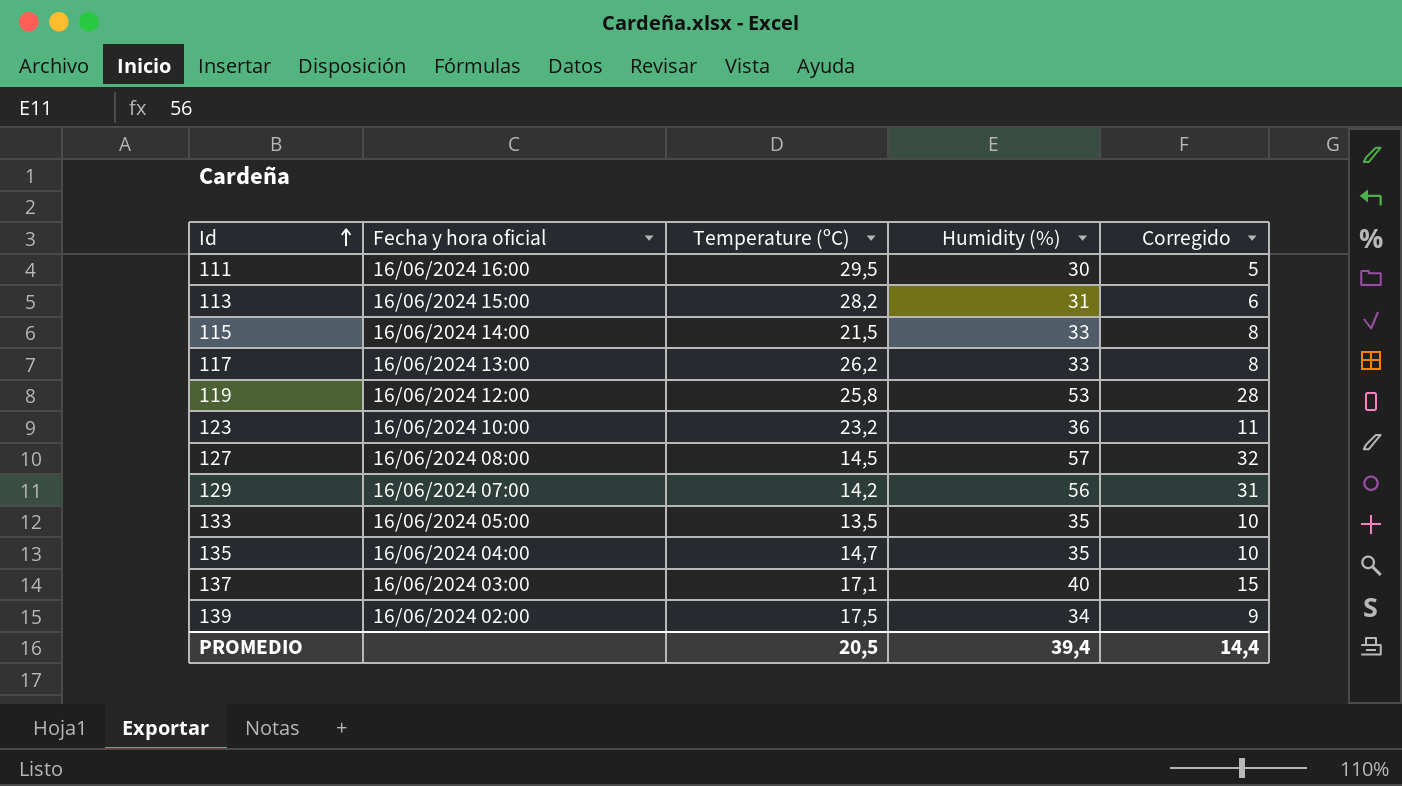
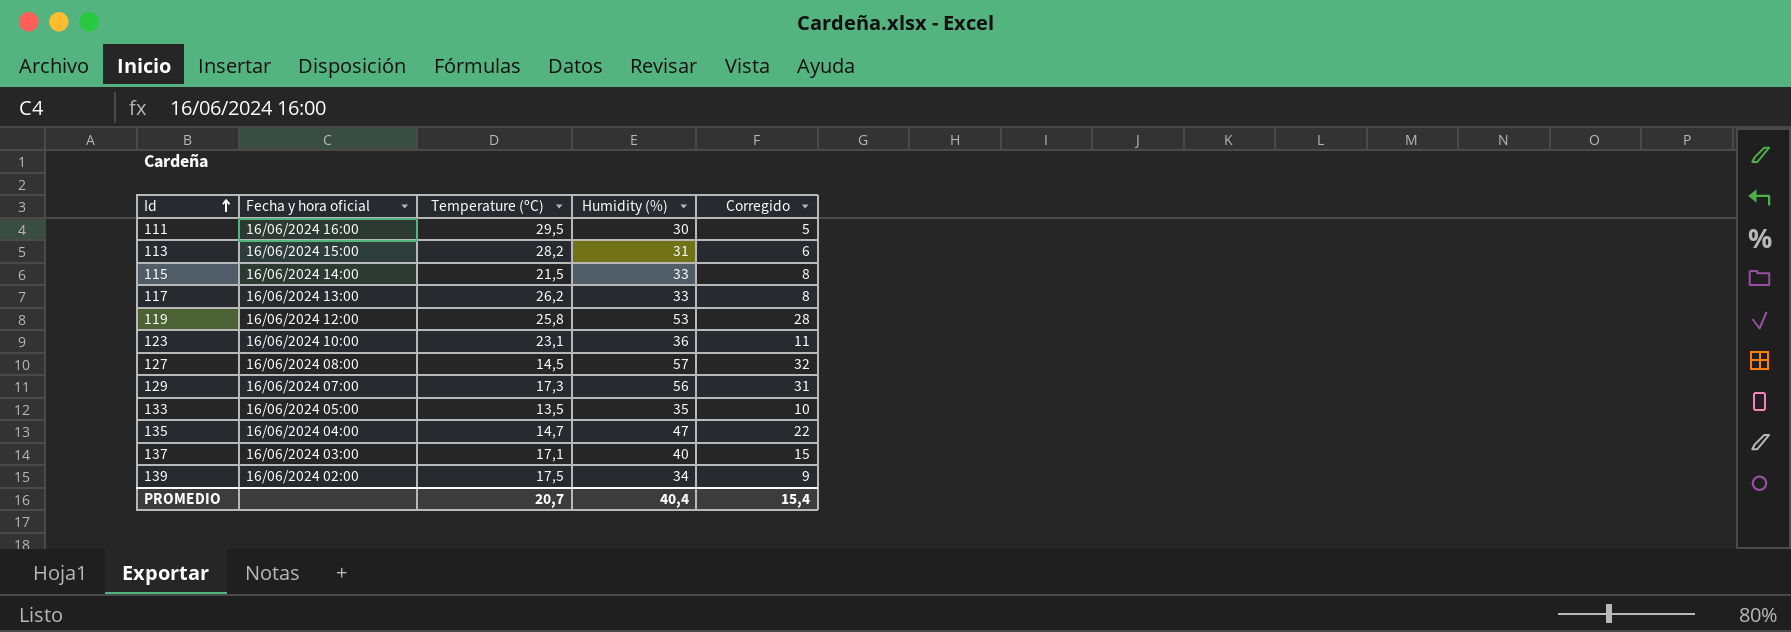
123 | Temperature (ºC): 23,2 -> 23,1
129 | Temperature (ºC): 14,2 -> 17,3
135 | Humidity (%): 35 -> 47
135 | Corregido: 10 -> 22
PROMEDIO | Temperature (ºC): 20,5 -> 20,7
PROMEDIO | Humidity (%): 39,4 -> 40,4
PROMEDIO | Corregido: 14,4 -> 15,4

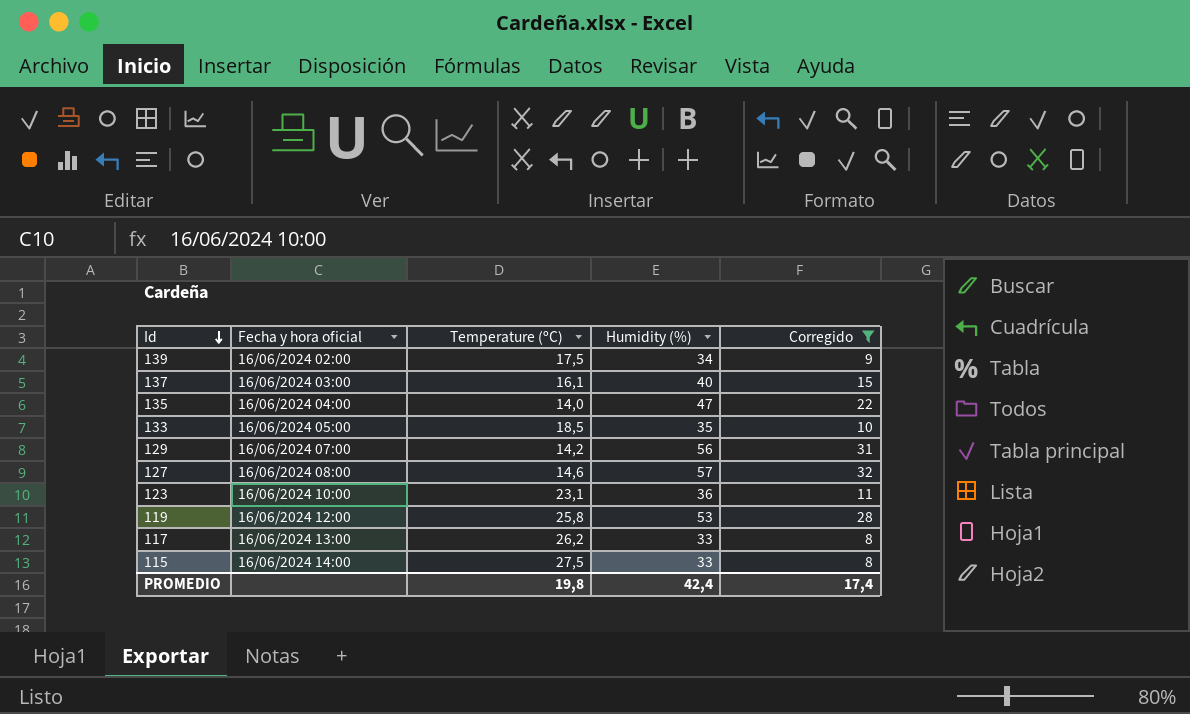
filter: none -> Corregido >= 8
row order: Id ascending -> Id descending
137 | Temperature (ºC): 17,1 -> 16,1
135 | Temperature (ºC): 14,7 -> 14,0
133 | Temperature (ºC): 13,5 -> 18,5
129 | Temperature (ºC): 17,3 -> 14,2
127 | Temperature (ºC): 14,5 -> 14,6
115 | Temperature (ºC): 21,5 -> 27,5
PROMEDIO | Temperature (ºC): 20,7 -> 19,8
PROMEDIO | Humidity (%): 40,4 -> 42,4
PROMEDIO | Corregido: 15,4 -> 17,4

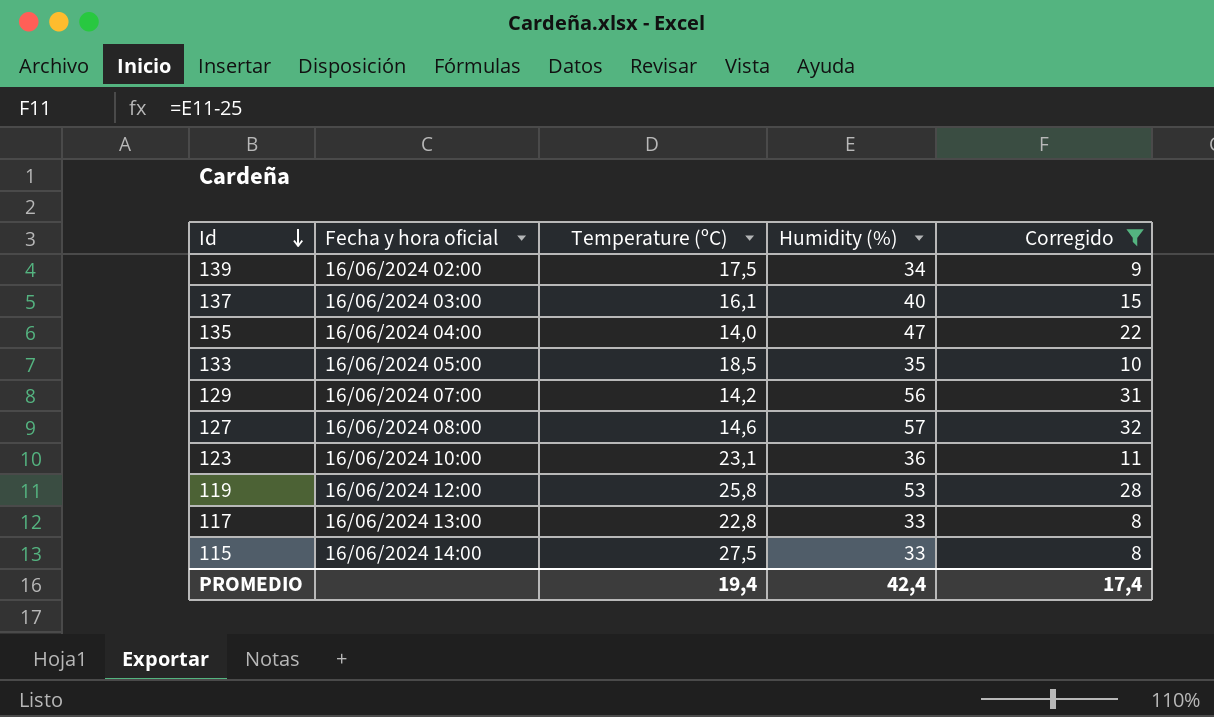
117 | Temperature (ºC): 26,2 -> 22,8
PROMEDIO | Temperature (ºC): 19,8 -> 19,4

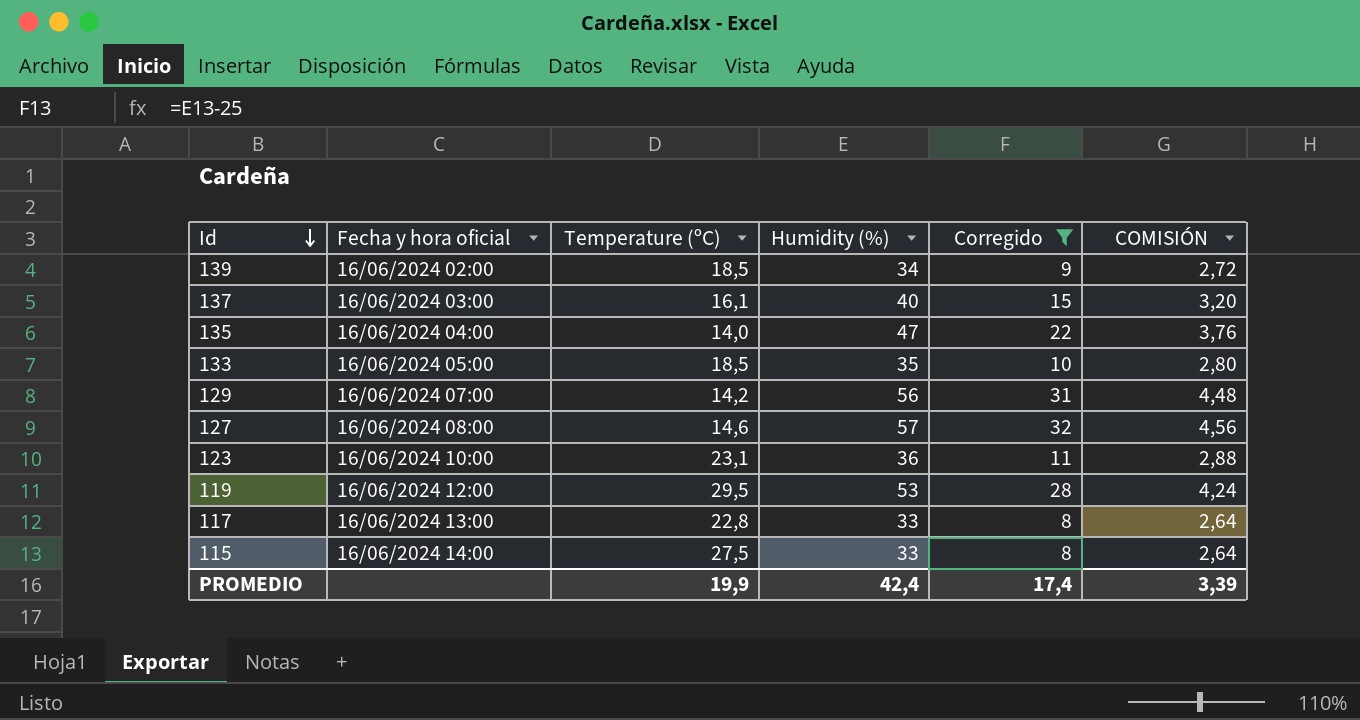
column COMISIÓN | formula: none -> [Humidity (%)] * 0,08
139 | Temperature (ºC): 17,5 -> 18,5
119 | Temperature (ºC): 25,8 -> 29,5
PROMEDIO | Temperature (ºC): 19,4 -> 19,9

